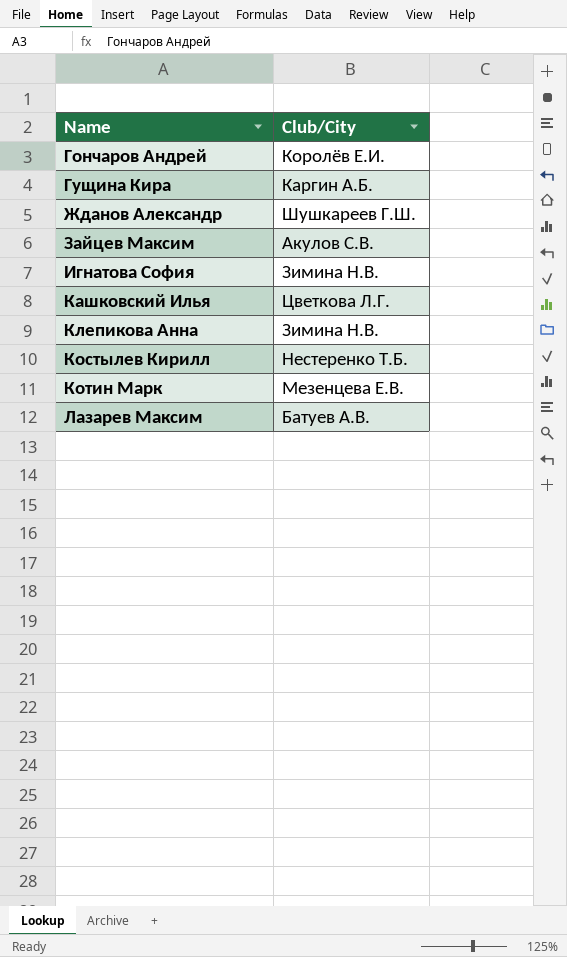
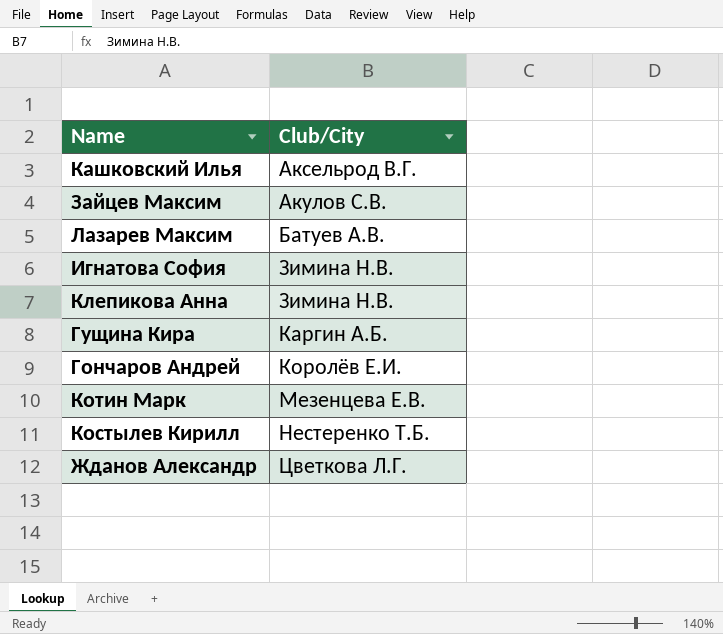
row order: Name ascending -> Club/City ascending
Кашковский Илья | Club/City: Цветкова Л.Г. -> Аксельрод В.Г.
Жданов Александр | Club/City: Шушкареев Г.Ш. -> Цветкова Л.Г.

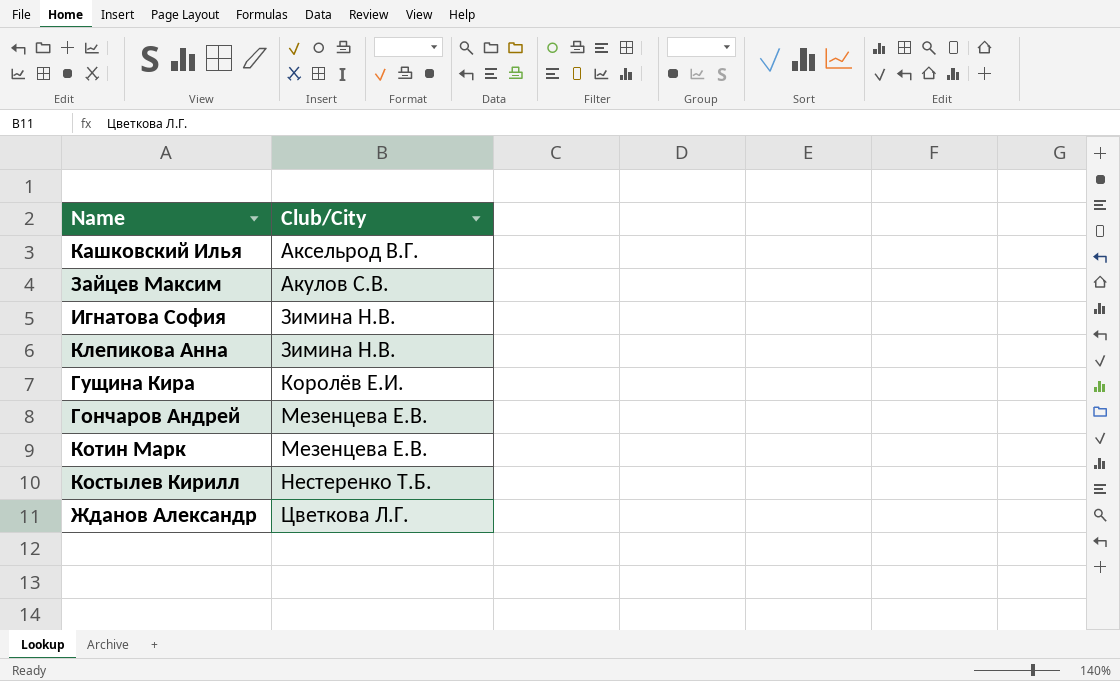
row Лазарев Максим: Батуев А.В. -> none
Гущина Кира | Club/City: Каргин А.Б. -> Королёв Е.И.
Гончаров Андрей | Club/City: Королёв Е.И. -> Мезенцева Е.В.

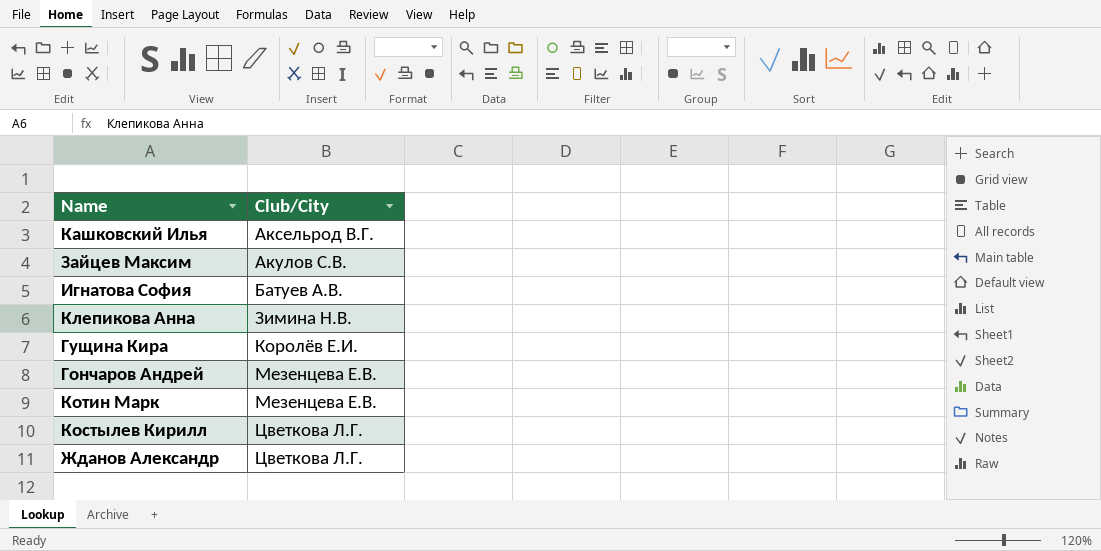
Игнатова София | Club/City: Зимина Н.В. -> Батуев А.В.
Костылев Кирилл | Club/City: Нестеренко Т.Б. -> Цветкова Л.Г.

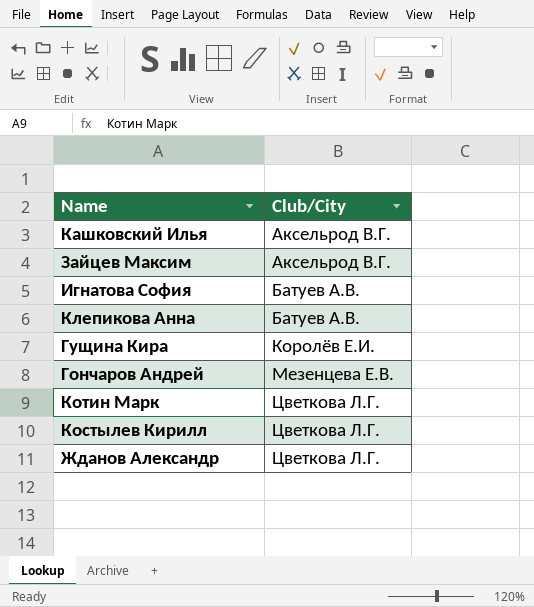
Зайцев Максим | Club/City: Акулов С.В. -> Аксельрод В.Г.
Клепикова Анна | Club/City: Зимина Н.В. -> Батуев А.В.
Котин Марк | Club/City: Мезенцева Е.В. -> Цветкова Л.Г.

